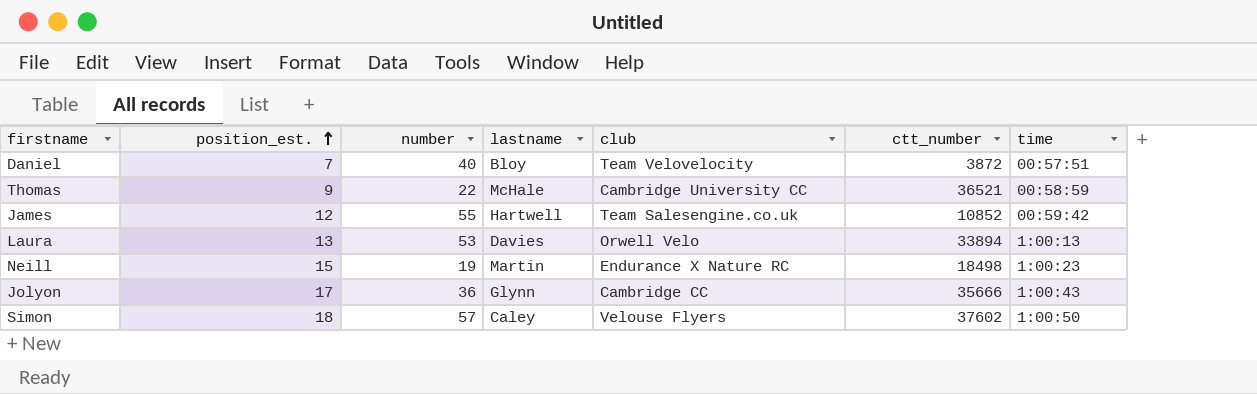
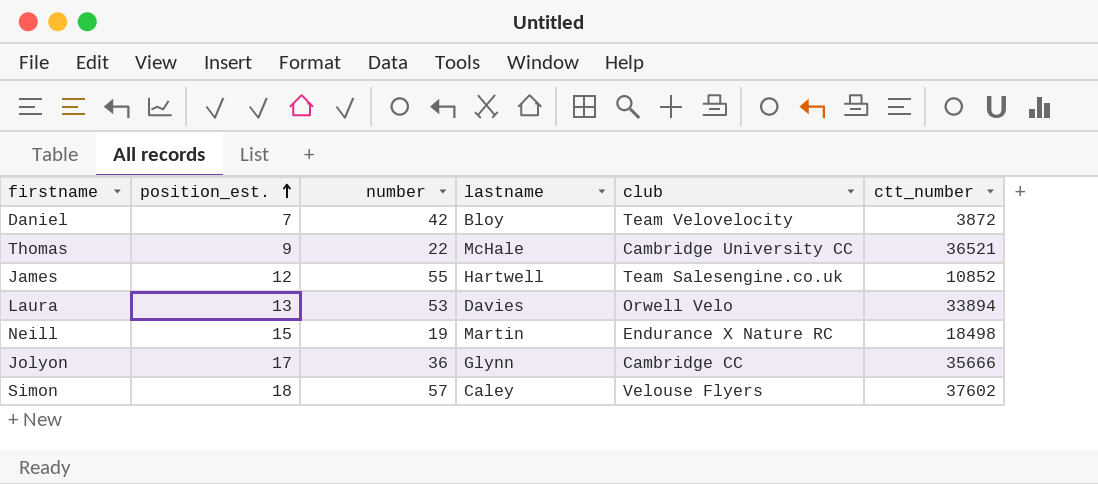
column time | position: 7 -> none
Daniel | number: 40 -> 42

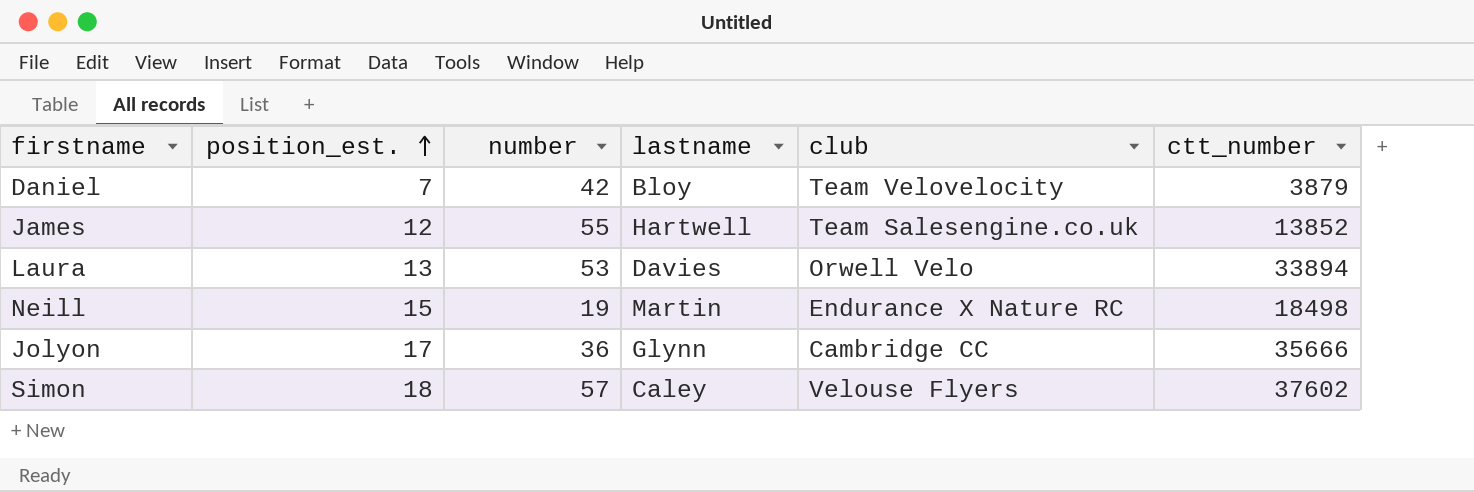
row Thomas: 9 | 22 | McHale | Cambridge University CC | 36521 -> none
Daniel | ctt_number: 3872 -> 3879
James | ctt_number: 10852 -> 13852

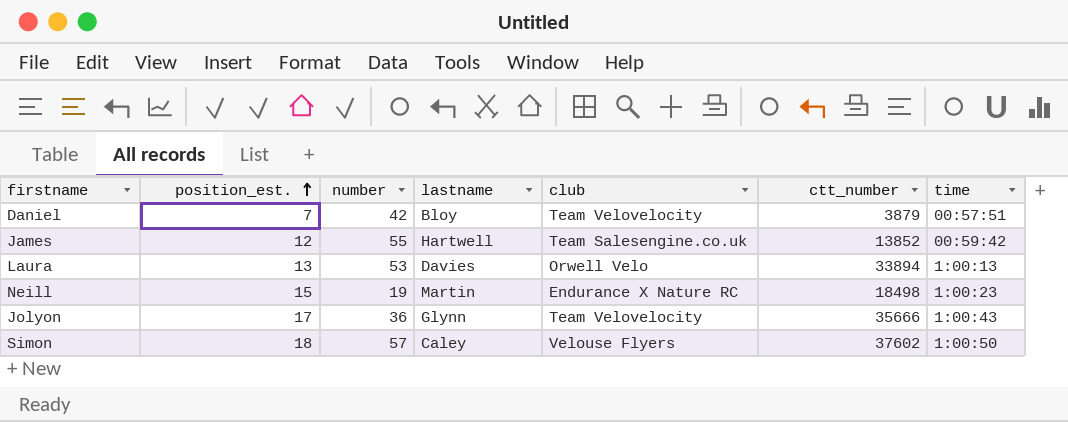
column time | position: none -> 7
Jolyon | club: Cambridge CC -> Team Velovelocity

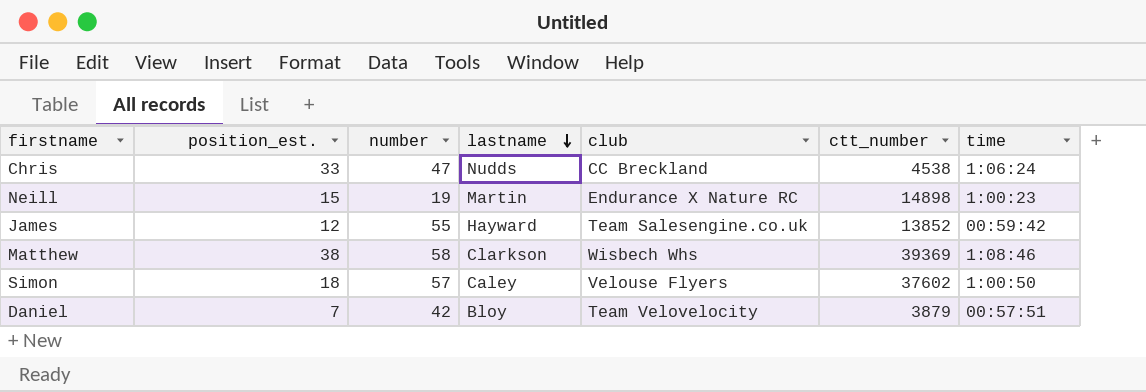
row order: position_est. ascending -> lastname descending
row Laura: 13 | 53 | Davies | Orwell Velo | 33894 | 1:00:13 -> none
row Jolyon: 17 | 36 | Glynn | Team Velovelocity | 35666 | 1:00:43 -> none
row Chris: none -> 33 | 47 | Nudds | CC Breckland | 4538 | 1:06:24
Neill | ctt_number: 18498 -> 14898
James | lastname: Hartwell -> Hayward
row Matthew: none -> 38 | 58 | Clarkson | Wisbech Whs | 39369 | 1:08:46

